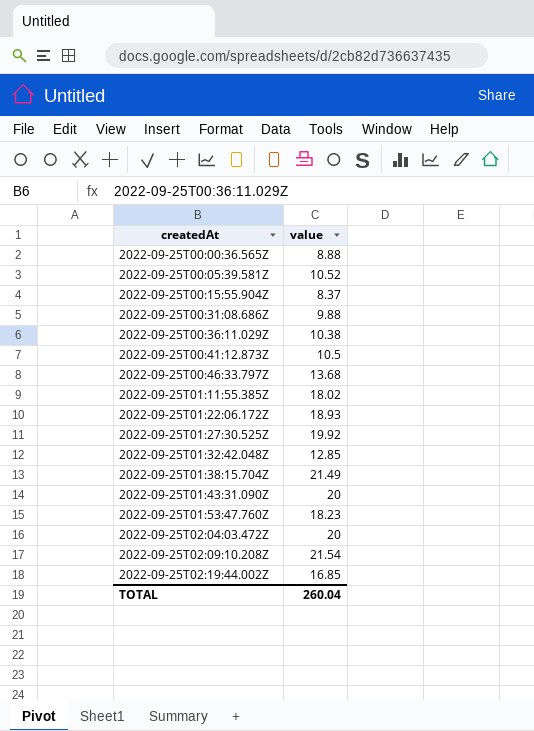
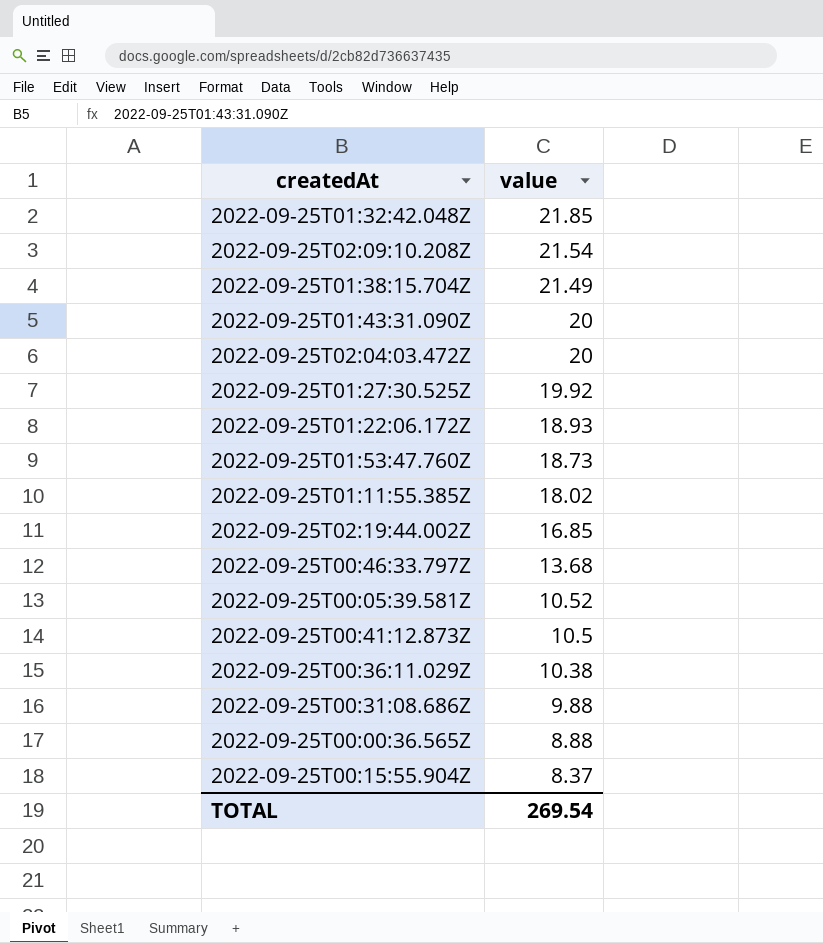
row order: createdAt ascending -> value descending
2022-09-25T01:32:42.048Z | value: 12.85 -> 21.85
2022-09-25T01:53:47.760Z | value: 18.23 -> 18.73
TOTAL | value: 260.04 -> 269.54

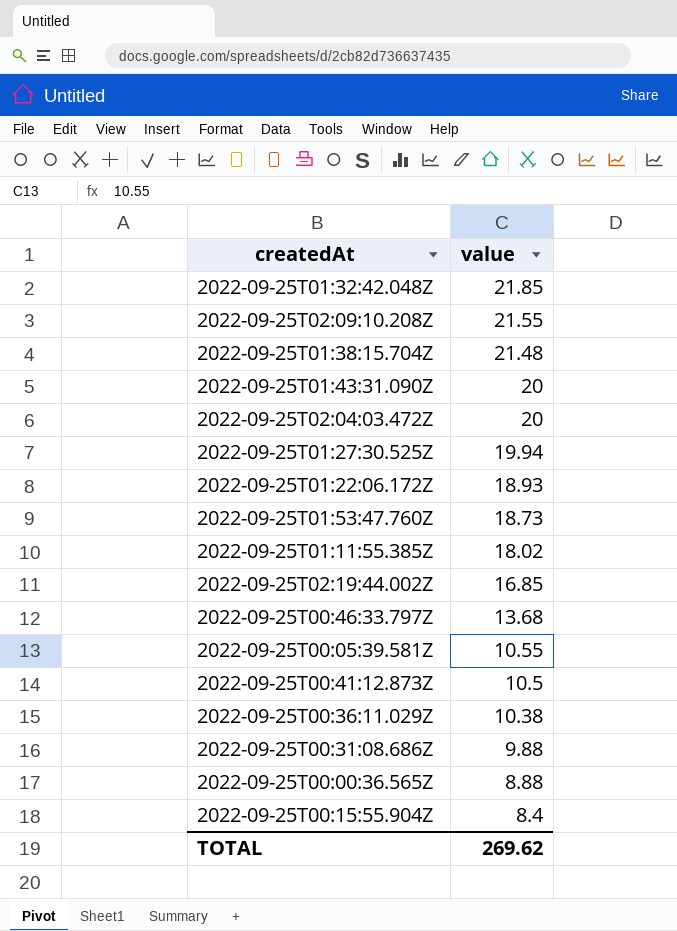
2022-09-25T02:09:10.208Z | value: 21.54 -> 21.55
2022-09-25T01:38:15.704Z | value: 21.49 -> 21.48
2022-09-25T01:27:30.525Z | value: 19.92 -> 19.94
2022-09-25T00:05:39.581Z | value: 10.52 -> 10.55
2022-09-25T00:15:55.904Z | value: 8.37 -> 8.4
TOTAL | value: 269.54 -> 269.62

